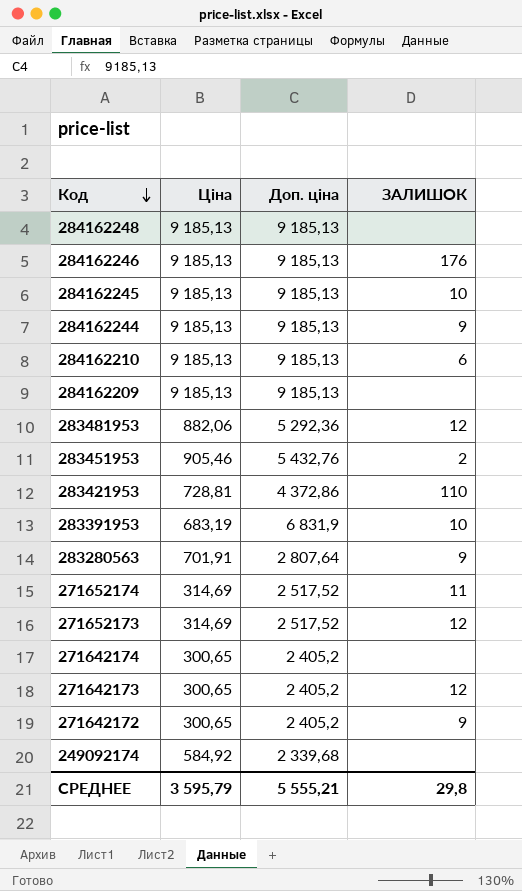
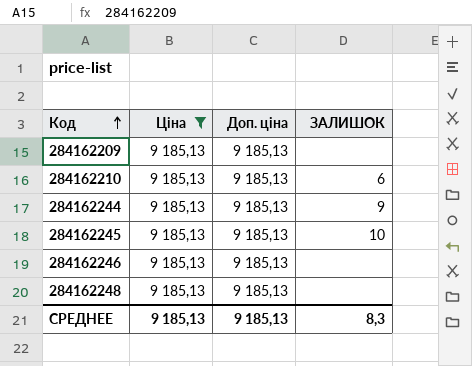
filter: none -> Ціна = 9 185,13
row order: Код descending -> Код ascending
284162246 | ЗАЛИШОК: 176 -> none
СРЕДНЕЕ | Ціна: 3 595,79 -> 9 185,13
СРЕДНЕЕ | Доп. ціна: 5 555,21 -> 9 185,13
СРЕДНЕЕ | ЗАЛИШОК: 29,8 -> 8,3

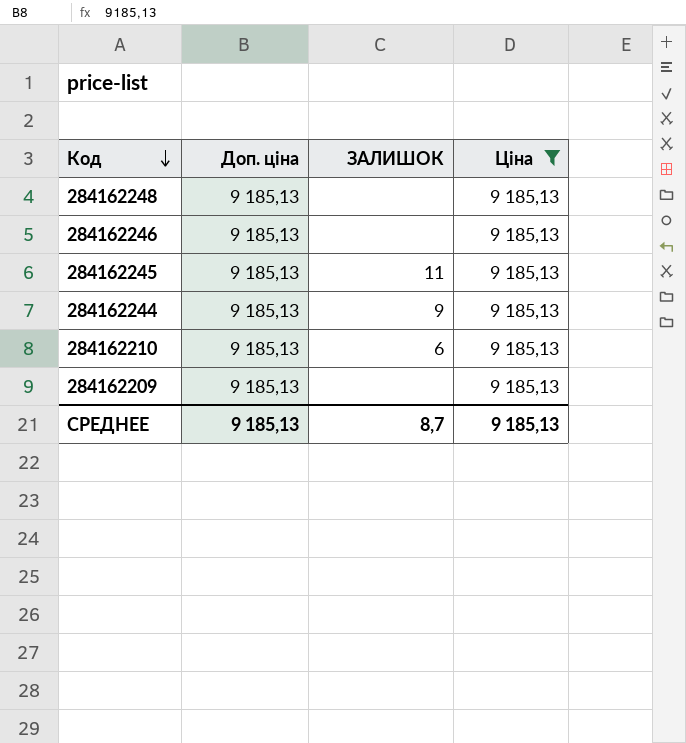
row order: Код ascending -> Код descending
column Ціна | position: 2 -> 4
284162245 | ЗАЛИШОК: 10 -> 11
СРЕДНЕЕ | ЗАЛИШОК: 8,3 -> 8,7

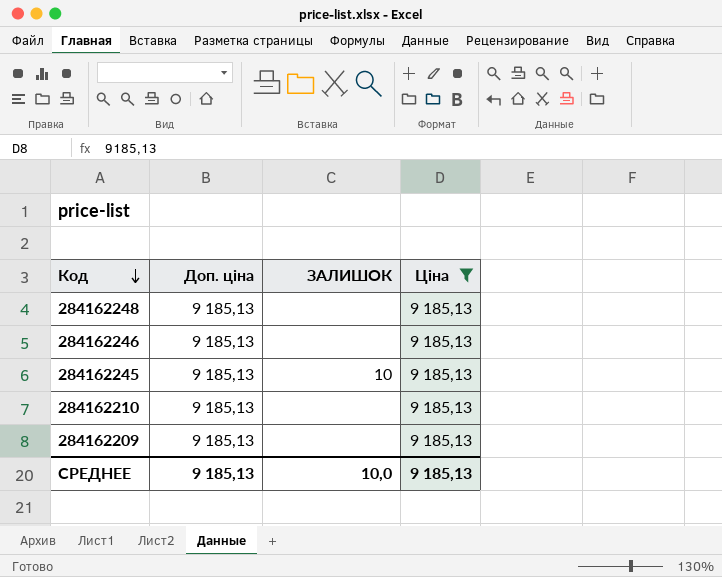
row 284162244: 9 185,13 | 9 | 9 185,13 -> none
284162245 | ЗАЛИШОК: 11 -> 10
284162210 | ЗАЛИШОК: 6 -> none
СРЕДНЕЕ | ЗАЛИШОК: 8,7 -> 10,0

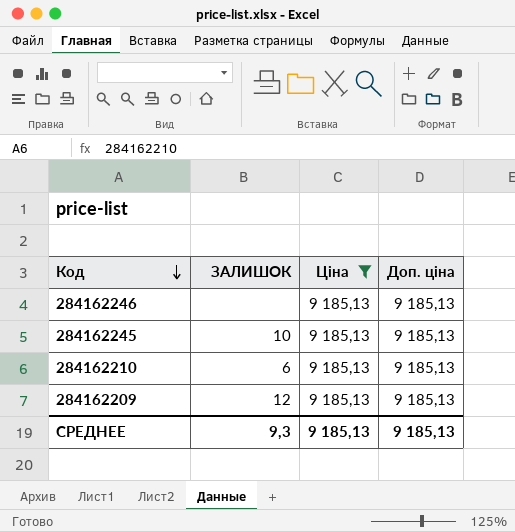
column Доп. ціна | position: 2 -> 4
row 284162248: 9 185,13 | none | 9 185,13 -> none
284162210 | ЗАЛИШОК: none -> 6
284162209 | ЗАЛИШОК: none -> 12
СРЕДНЕЕ | ЗАЛИШОК: 10,0 -> 9,3

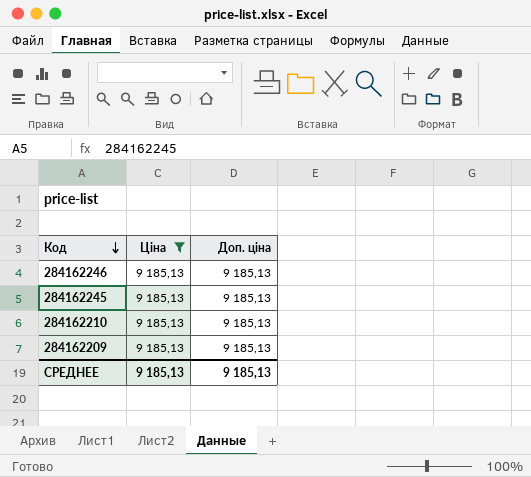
column ЗАЛИШОК | position: 2 -> none

